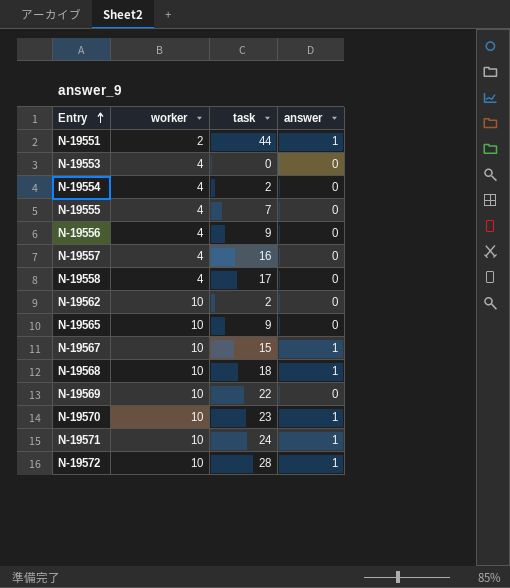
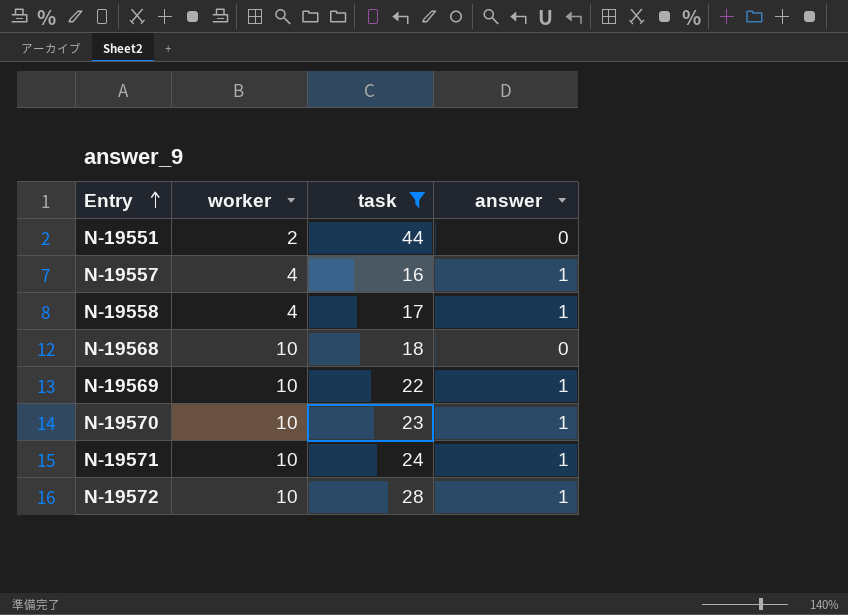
filter: none -> task >= 16
N-19551 | answer: 1 -> 0
N-19557 | answer: 0 -> 1
N-19558 | answer: 0 -> 1
N-19568 | answer: 1 -> 0
N-19569 | answer: 0 -> 1

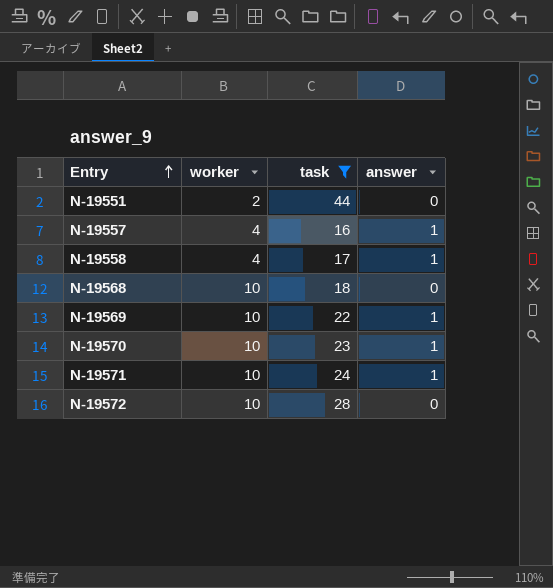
N-19572 | answer: 1 -> 0

